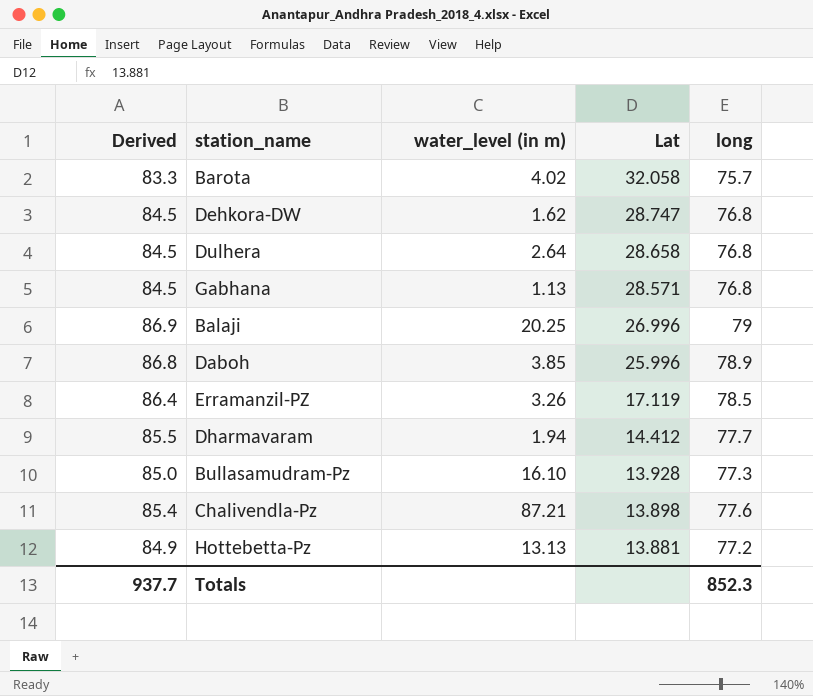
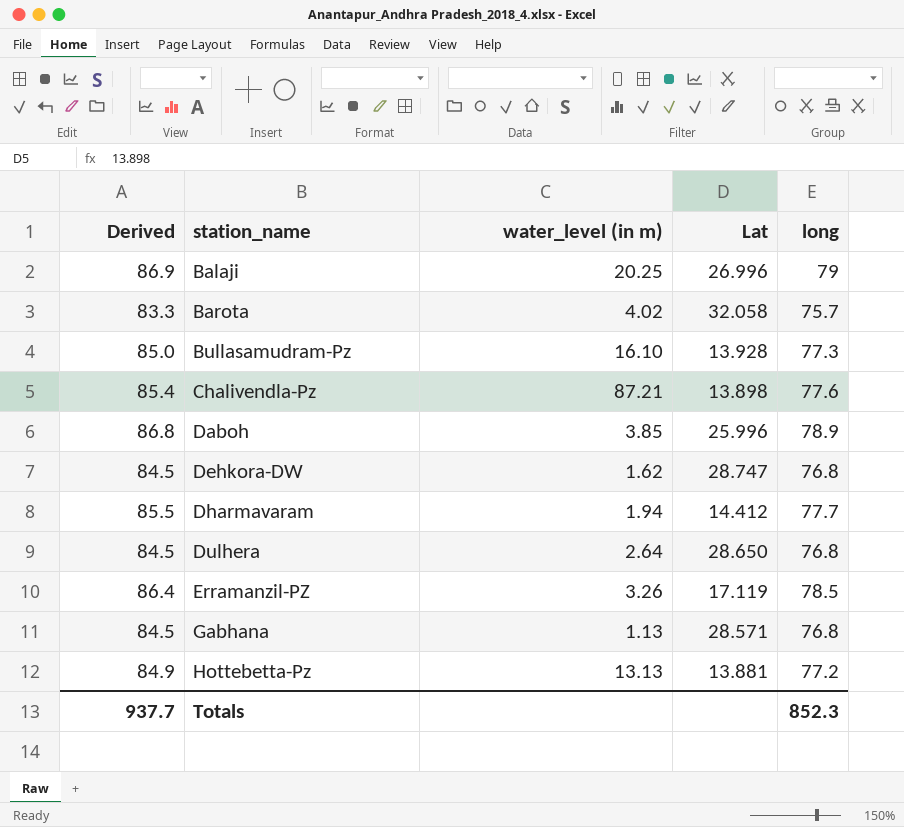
row order: Lat descending -> station_name ascending
Dulhera | Lat: 28.658 -> 28.650

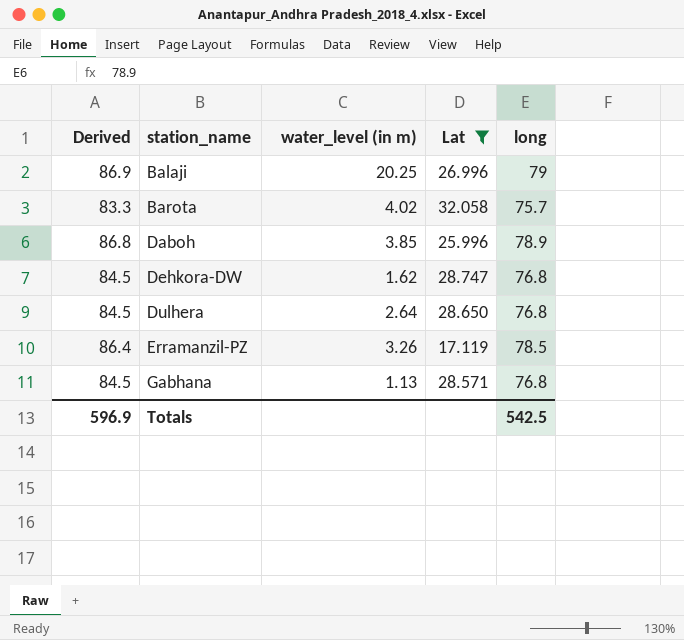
filter: none -> Lat >= 17.119
Totals | Derived: 937.7 -> 596.9
Totals | long: 852.3 -> 542.5

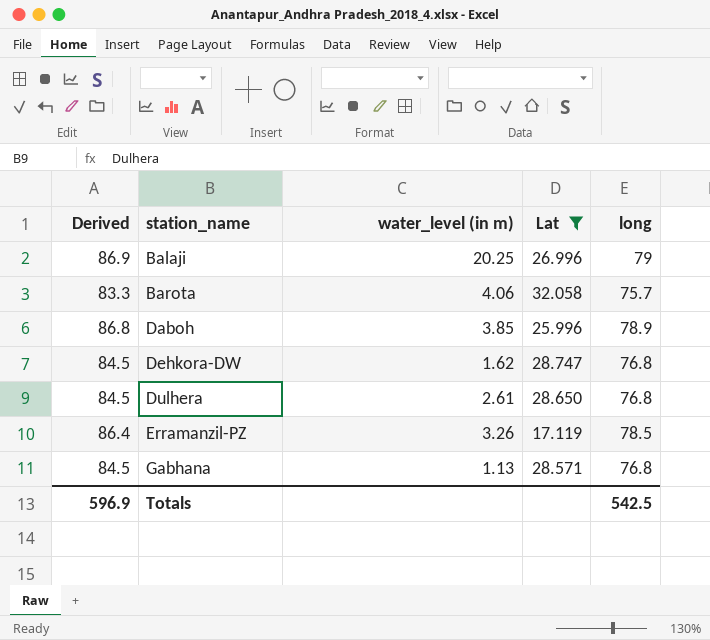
Barota | water_level (in m): 4.02 -> 4.06
Dulhera | water_level (in m): 2.64 -> 2.61

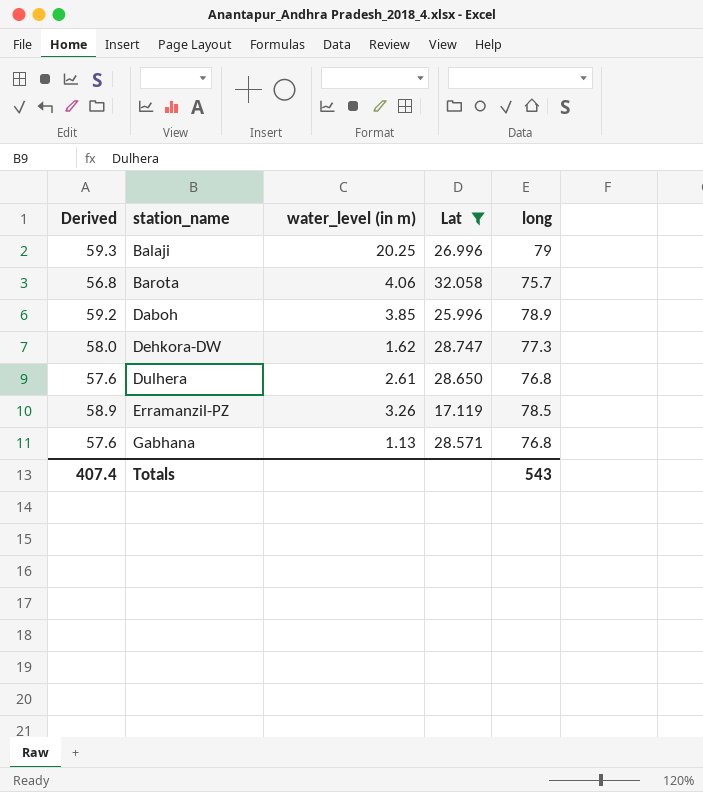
column Derived | formula: [long] * 1.1 -> [long] * 0.75
Dehkora-DW | long: 76.8 -> 77.3
Totals | Derived: 596.9 -> 407.4
Totals | long: 542.5 -> 543

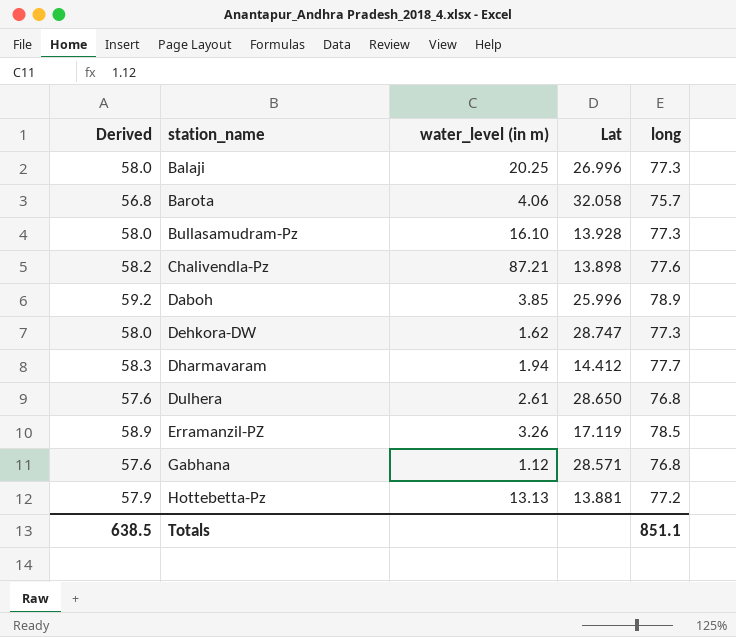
filter: Lat >= 17.119 -> none
Balaji | Derived: 59.3 -> 58.0
Balaji | long: 79 -> 77.3
Gabhana | water_level (in m): 1.13 -> 1.12
Totals | Derived: 407.4 -> 638.5
Totals | long: 543 -> 851.1

